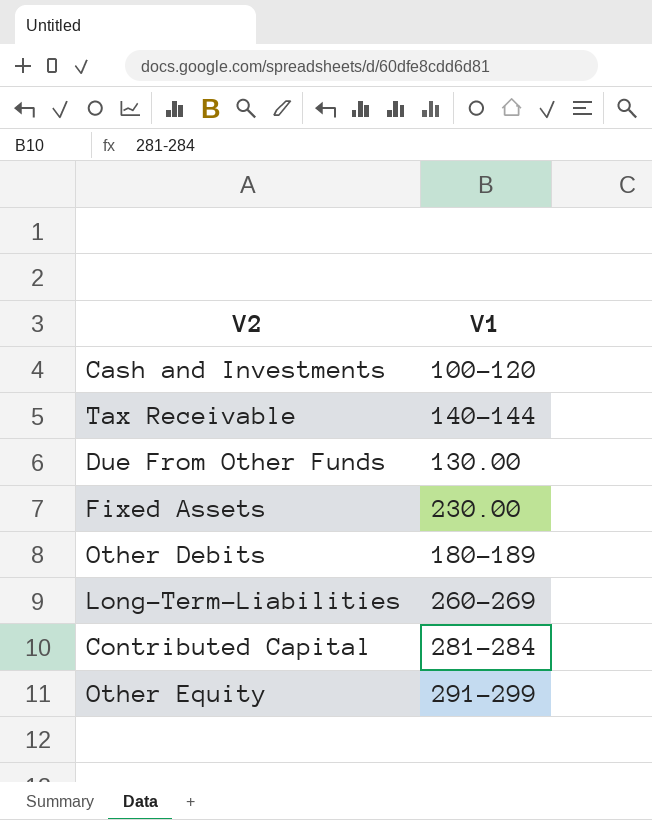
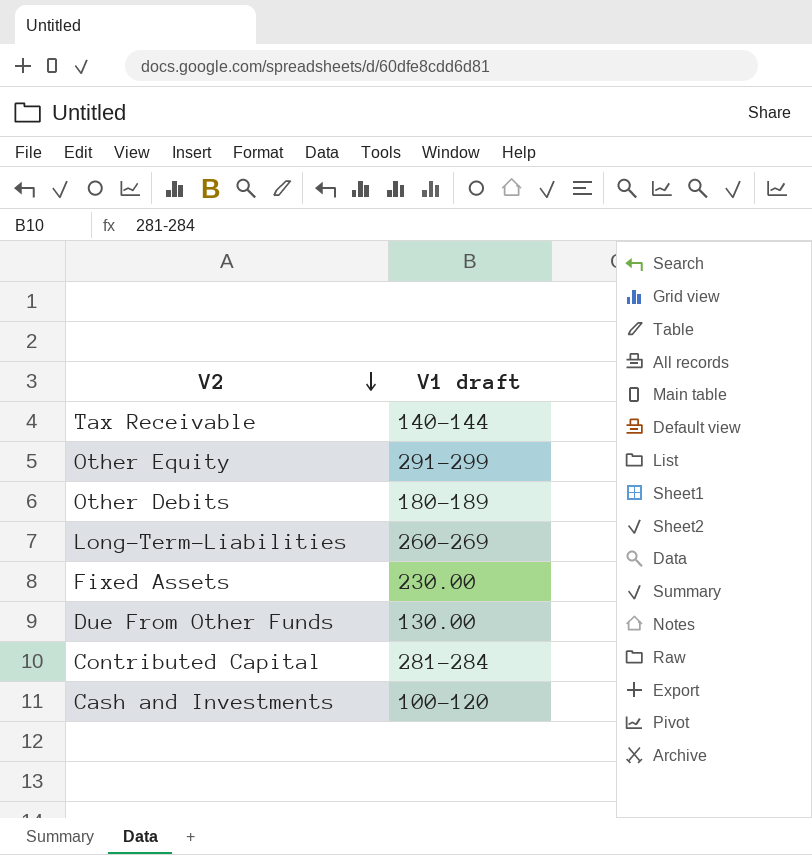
row order: none -> V2 descending
column name: V1 -> V1 draft

